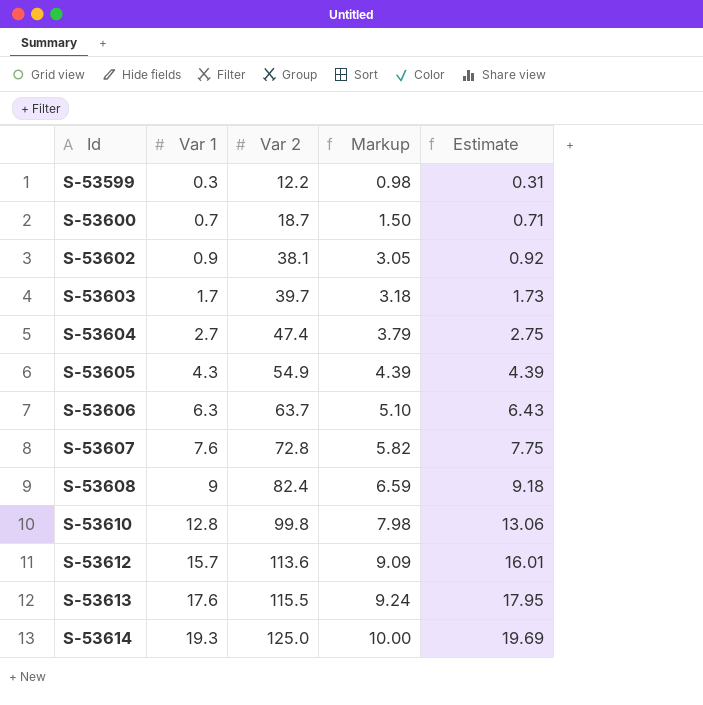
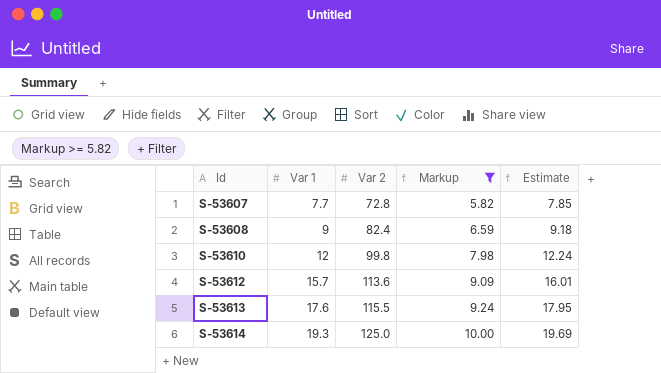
filter: none -> Markup >= 5.82
S-53607 | Var 1: 7.6 -> 7.7
S-53607 | Estimate: 7.75 -> 7.85
S-53610 | Var 1: 12.8 -> 12
S-53610 | Estimate: 13.06 -> 12.24

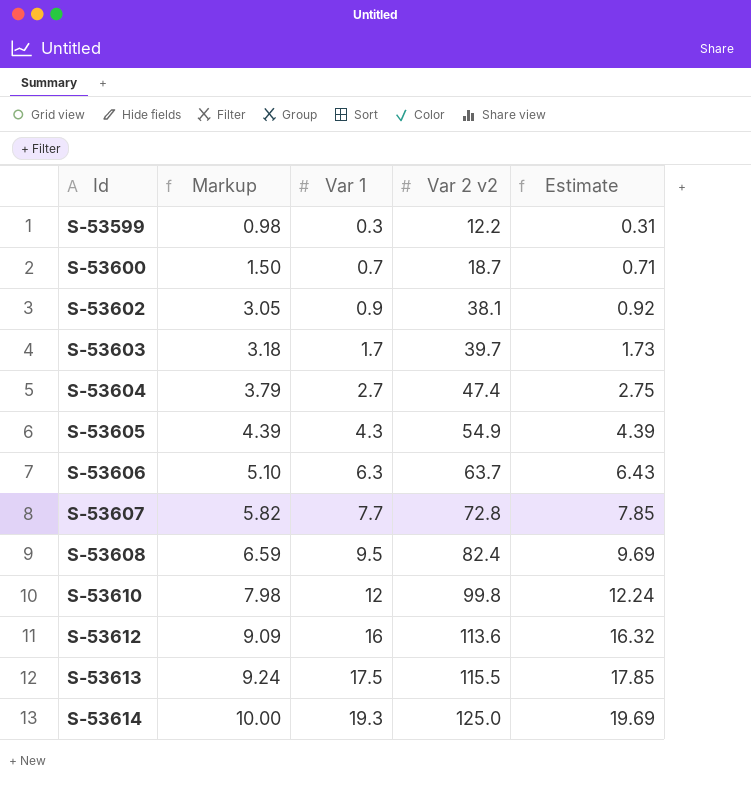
filter: Markup >= 5.82 -> none
column Markup | position: 4 -> 2
column name: Var 2 -> Var 2 v2
S-53608 | Var 1: 9 -> 9.5
S-53608 | Estimate: 9.18 -> 9.69
S-53612 | Var 1: 15.7 -> 16
S-53612 | Estimate: 16.01 -> 16.32
S-53613 | Var 1: 17.6 -> 17.5
S-53613 | Estimate: 17.95 -> 17.85

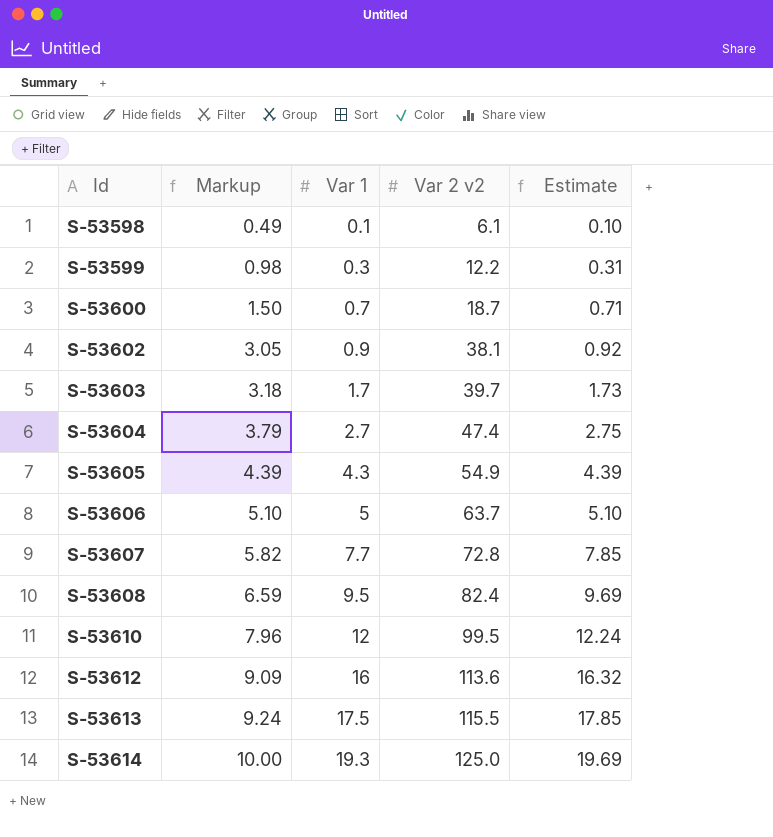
row S-53598: none -> 0.49 | 0.1 | 6.1 | 0.10
S-53606 | Var 1: 6.3 -> 5
S-53606 | Estimate: 6.43 -> 5.10
S-53610 | Markup: 7.98 -> 7.96
S-53610 | Var 2 v2: 99.8 -> 99.5

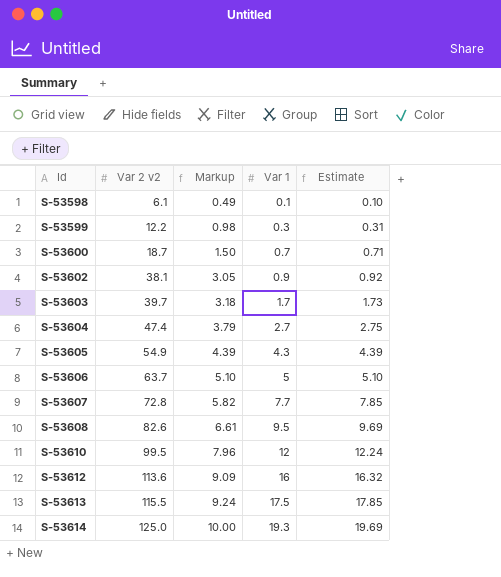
column Var 2 v2 | position: 4 -> 2
S-53608 | Var 2 v2: 82.4 -> 82.6
S-53608 | Markup: 6.59 -> 6.61

